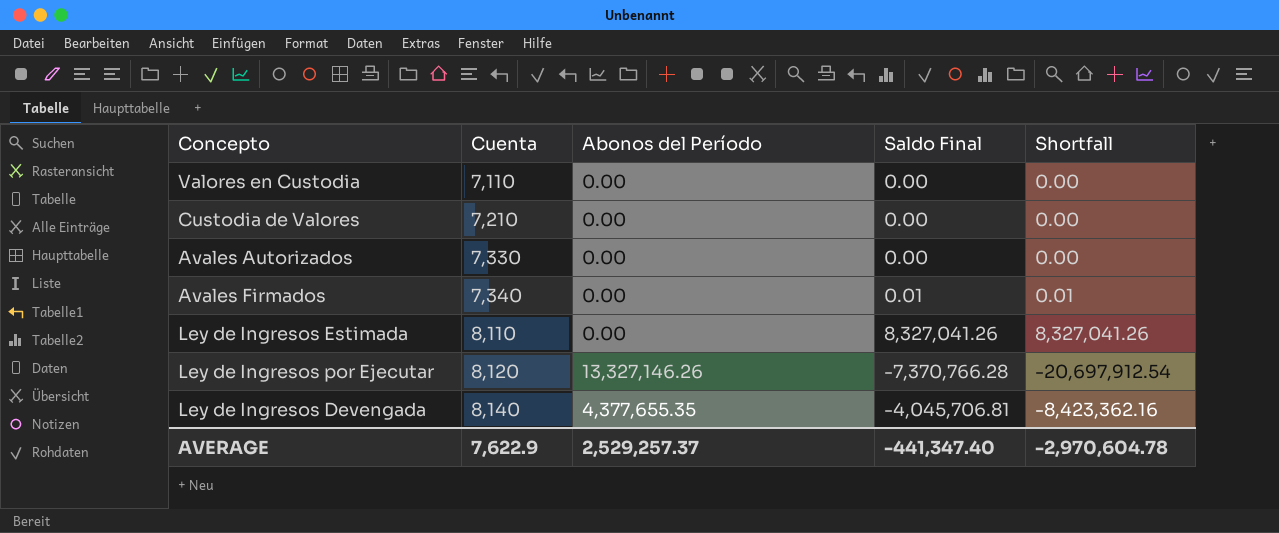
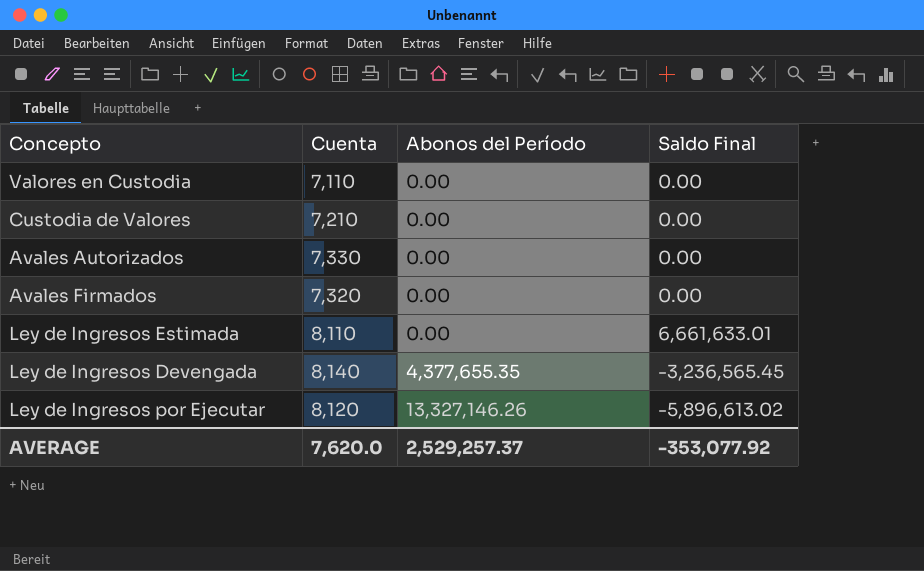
row order: Cuenta ascending -> Abonos del Período ascending
column Shortfall | formula: [Saldo Final] - [Abonos del Período] -> none
Avales Firmados | Cuenta: 7,340 -> 7,320
Avales Firmados | Saldo Final: 0.01 -> 0.00
Ley de Ingresos Estimada | Saldo Final: 8,327,041.26 -> 6,661,633.01
Ley de Ingresos Devengada | Saldo Final: -4,045,706.81 -> -3,236,565.45
Ley de Ingresos por Ejecutar | Saldo Final: -7,370,766.28 -> -5,896,613.02
AVERAGE | Cuenta: 7,622.9 -> 7,620.0
AVERAGE | Saldo Final: -441,347.40 -> -353,077.92

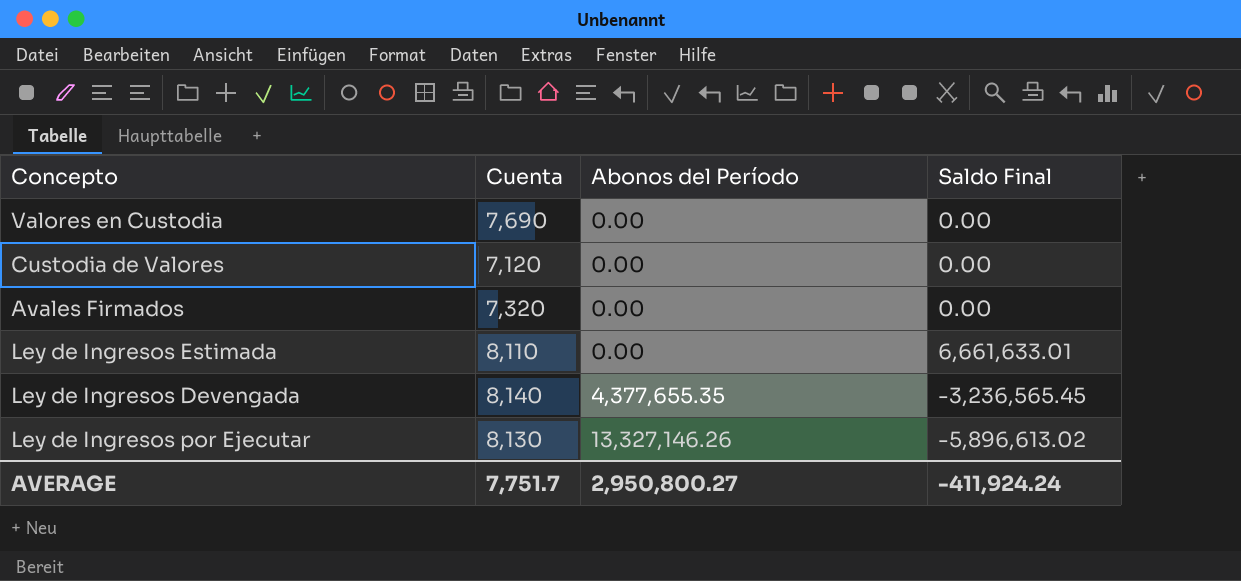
row Avales Autorizados: 7,330 | 0.00 | 0.00 -> none
Valores en Custodia | Cuenta: 7,110 -> 7,690
Custodia de Valores | Cuenta: 7,210 -> 7,120
Ley de Ingresos por Ejecutar | Cuenta: 8,120 -> 8,130
AVERAGE | Cuenta: 7,620.0 -> 7,751.7
AVERAGE | Abonos del Período: 2,529,257.37 -> 2,950,800.27
AVERAGE | Saldo Final: -353,077.92 -> -411,924.24

